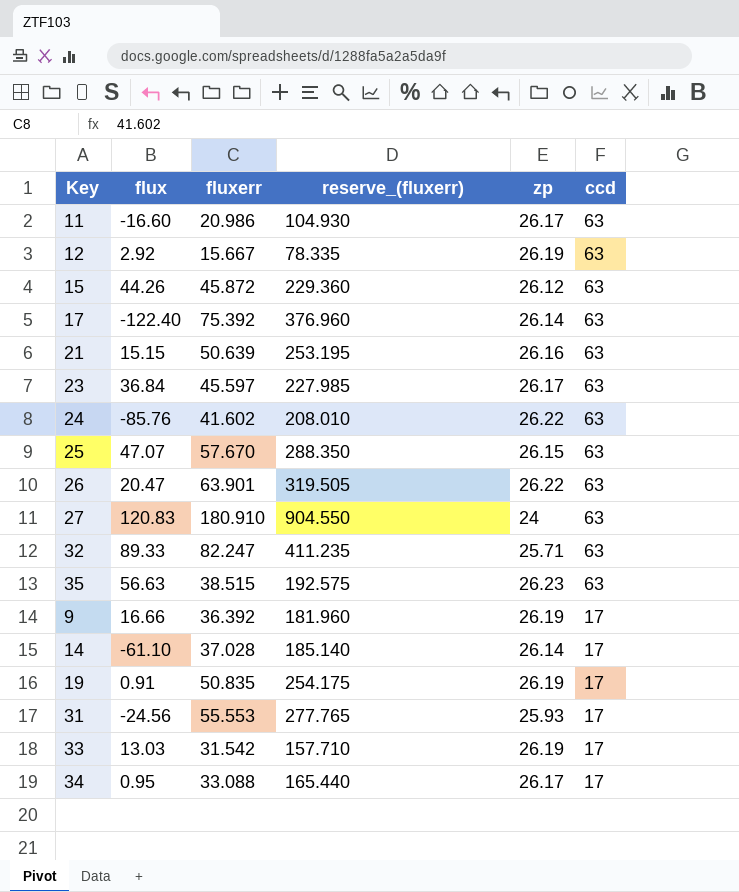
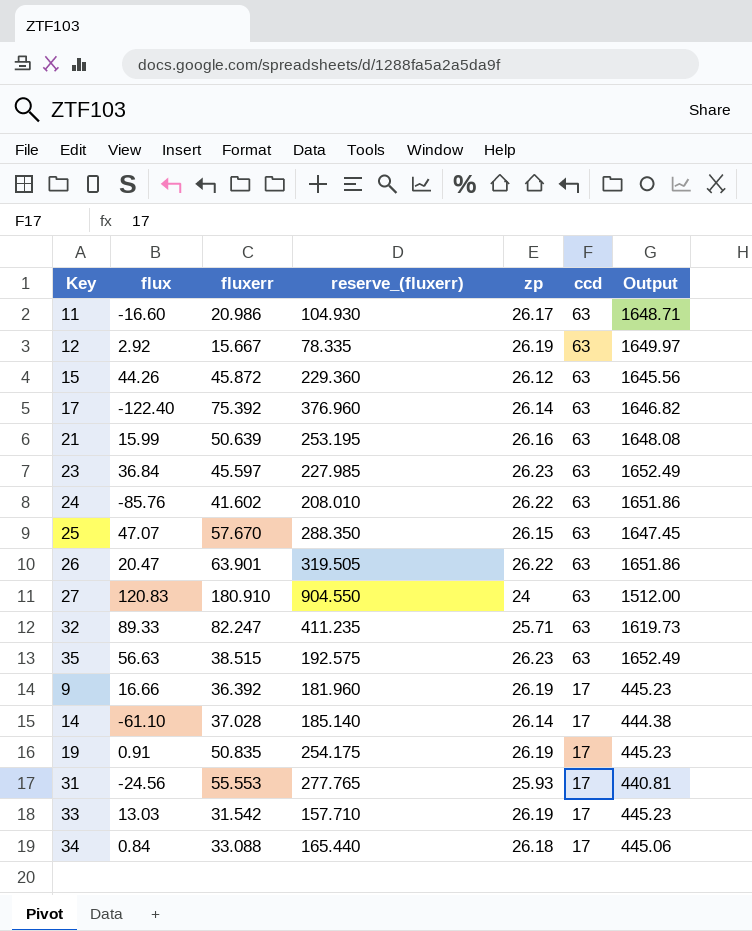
column Output | formula: none -> [zp] * [ccd]
21 | flux: 15.15 -> 15.99
23 | zp: 26.17 -> 26.23
34 | flux: 0.95 -> 0.84
34 | zp: 26.17 -> 26.18

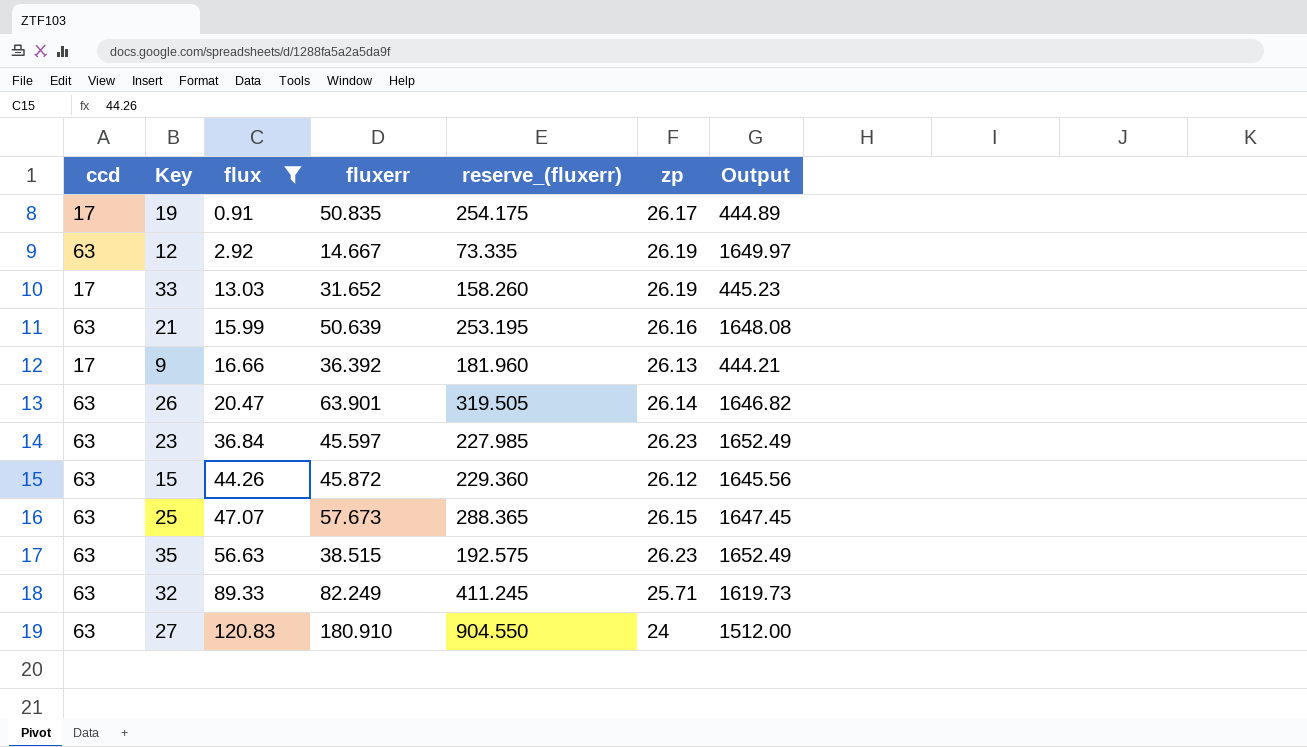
filter: none -> flux >= 0.91
row order: ccd descending -> flux ascending
column ccd | position: 6 -> 1
19 | zp: 26.19 -> 26.17
19 | Output: 445.23 -> 444.89
12 | fluxerr: 15.667 -> 14.667
12 | reserve_(fluxerr): 78.335 -> 73.335
33 | fluxerr: 31.542 -> 31.652
33 | reserve_(fluxerr): 157.710 -> 158.260
9 | zp: 26.19 -> 26.13
9 | Output: 445.23 -> 444.21
26 | zp: 26.22 -> 26.14
26 | Output: 1651.86 -> 1646.82
25 | fluxerr: 57.670 -> 57.673
25 | reserve_(fluxerr): 288.350 -> 288.365
32 | fluxerr: 82.247 -> 82.249
32 | reserve_(fluxerr): 411.235 -> 411.245

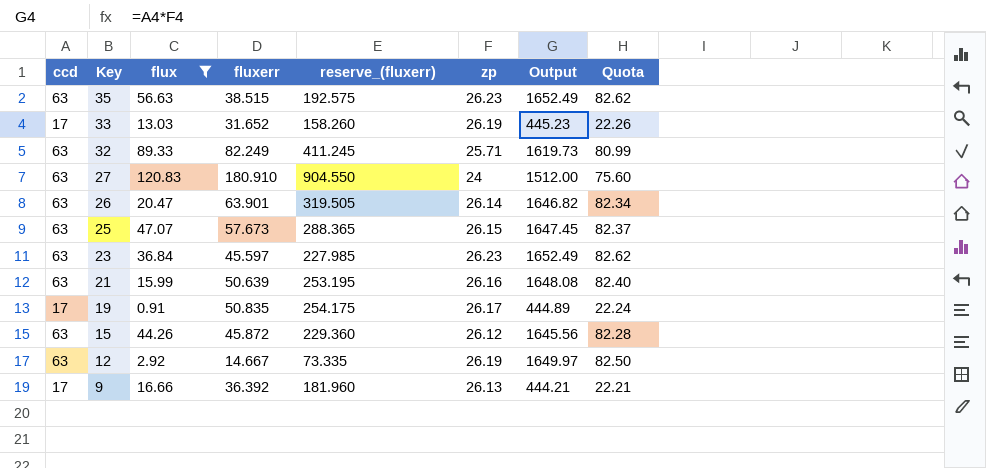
row order: flux ascending -> Key descending
column Quota | formula: none -> [Output] * 0.05

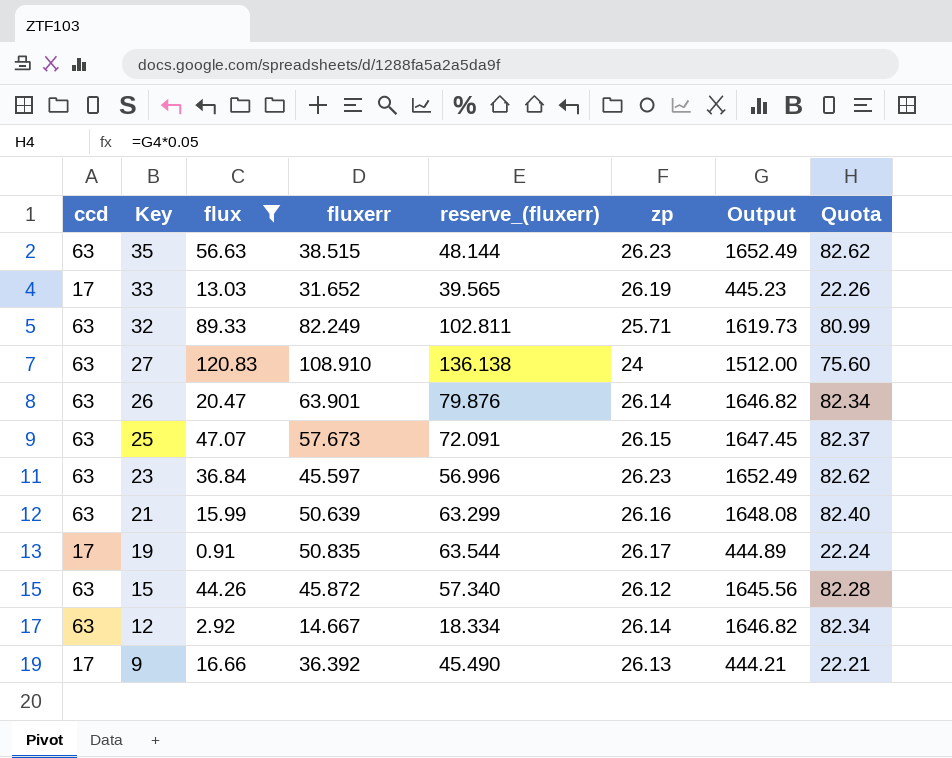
column reserve_(fluxerr) | formula: [fluxerr] * 5 -> [fluxerr] * 1.25
27 | fluxerr: 180.910 -> 108.910
12 | zp: 26.19 -> 26.14
12 | Output: 1649.97 -> 1646.82
12 | Quota: 82.50 -> 82.34

